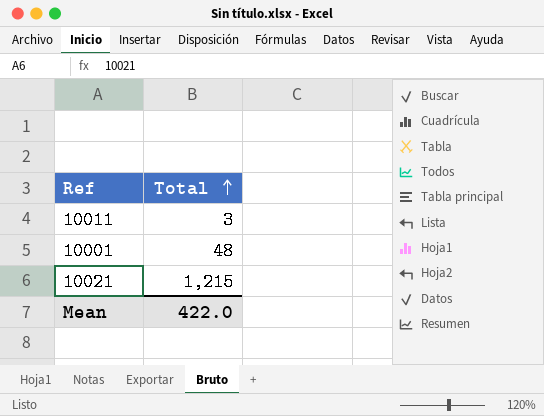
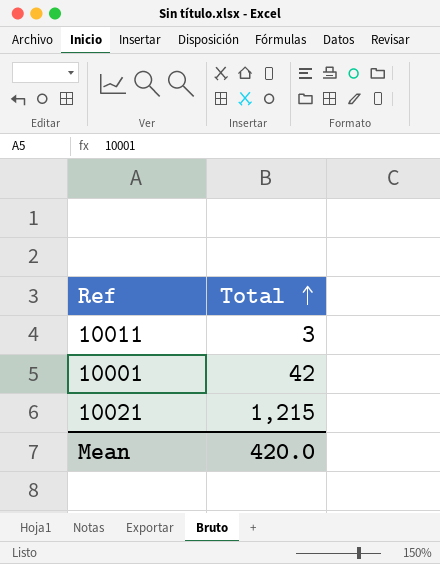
10001 | Total: 48 -> 42
Mean | Total: 422.0 -> 420.0

